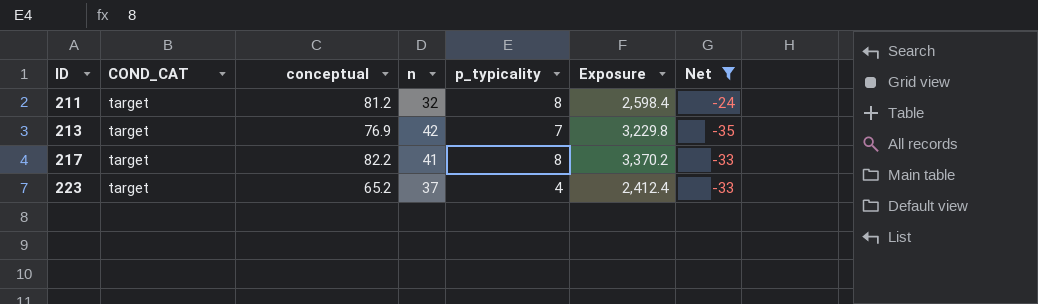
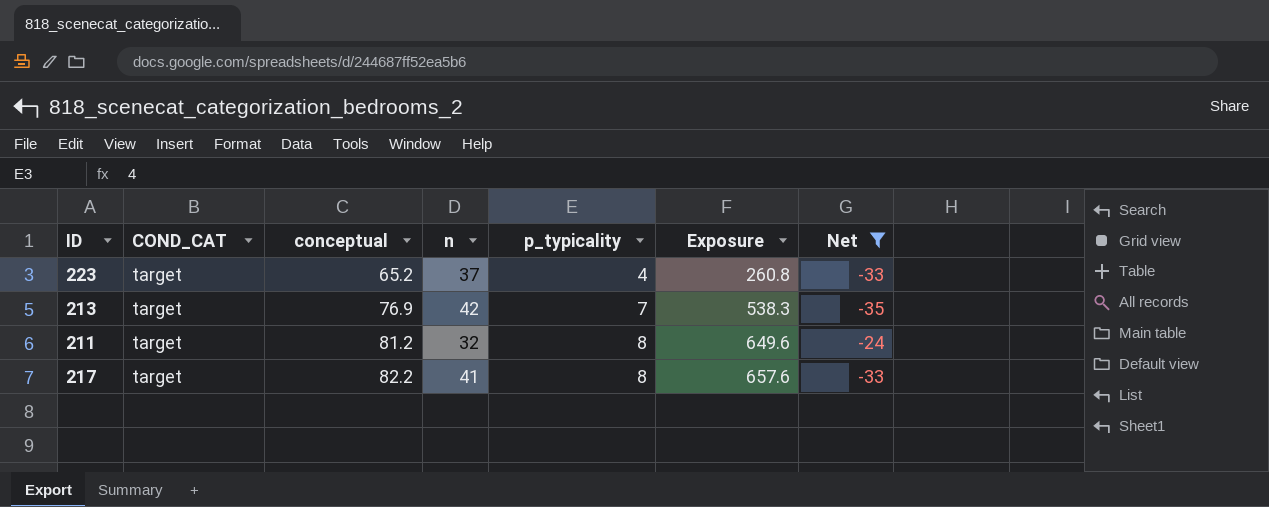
row order: ID ascending -> conceptual ascending
column Exposure | formula: [conceptual] * [n] -> [conceptual] * [p_typicality]

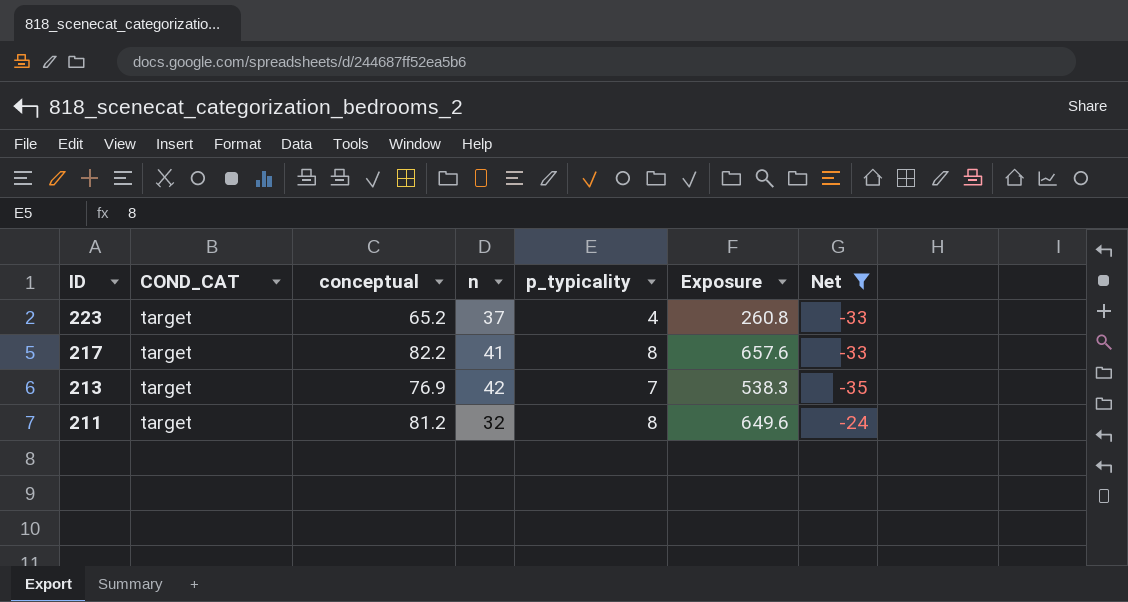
row order: conceptual ascending -> ID descending

